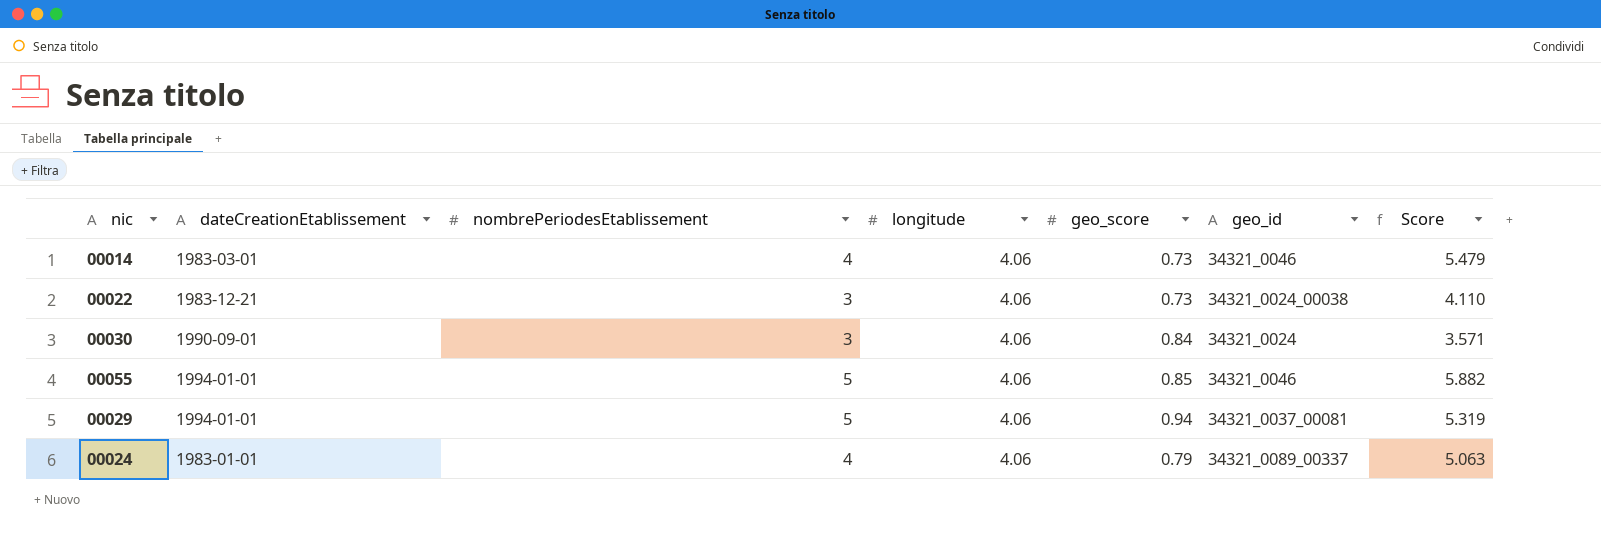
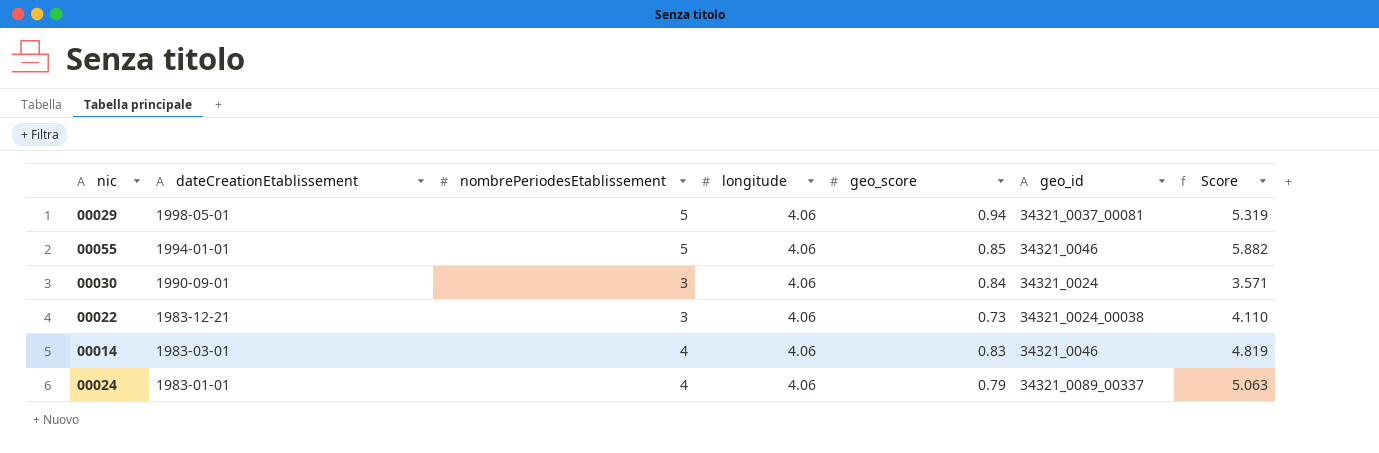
row order: none -> dateCreationEtablissement descending
00029 | dateCreationEtablissement: 1994-01-01 -> 1998-05-01
00014 | geo_score: 0.73 -> 0.83
00014 | Score: 5.479 -> 4.819

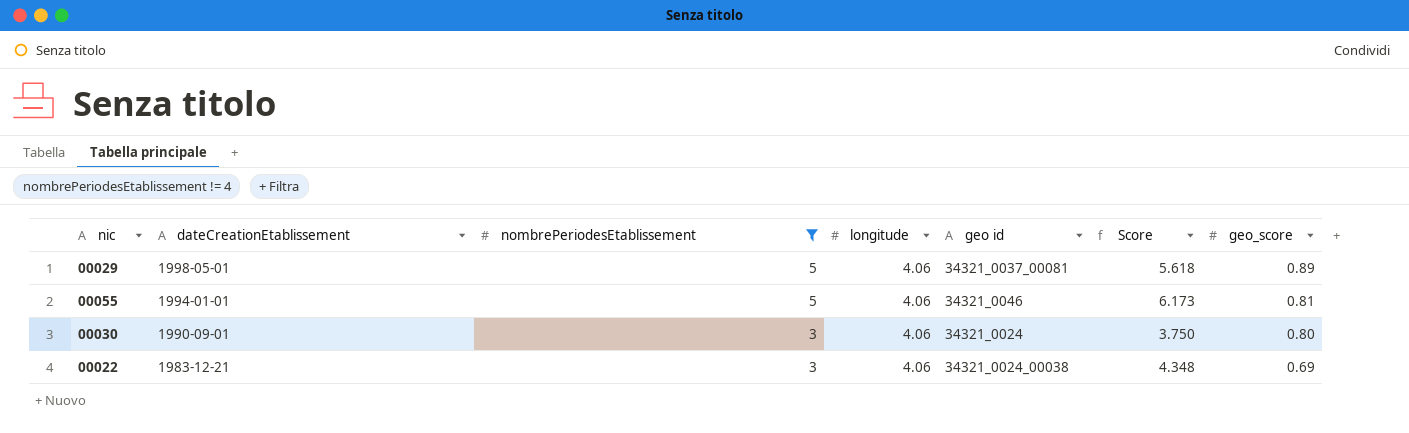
filter: none -> nombrePeriodesEtablissement != 4
column name: geo_id -> geo id
column geo_score | position: 5 -> 7
00029 | Score: 5.319 -> 5.618
00029 | geo_score: 0.94 -> 0.89
00055 | Score: 5.882 -> 6.173
00055 | geo_score: 0.85 -> 0.81
00030 | Score: 3.571 -> 3.750
00030 | geo_score: 0.84 -> 0.80
00022 | Score: 4.110 -> 4.348
00022 | geo_score: 0.73 -> 0.69

